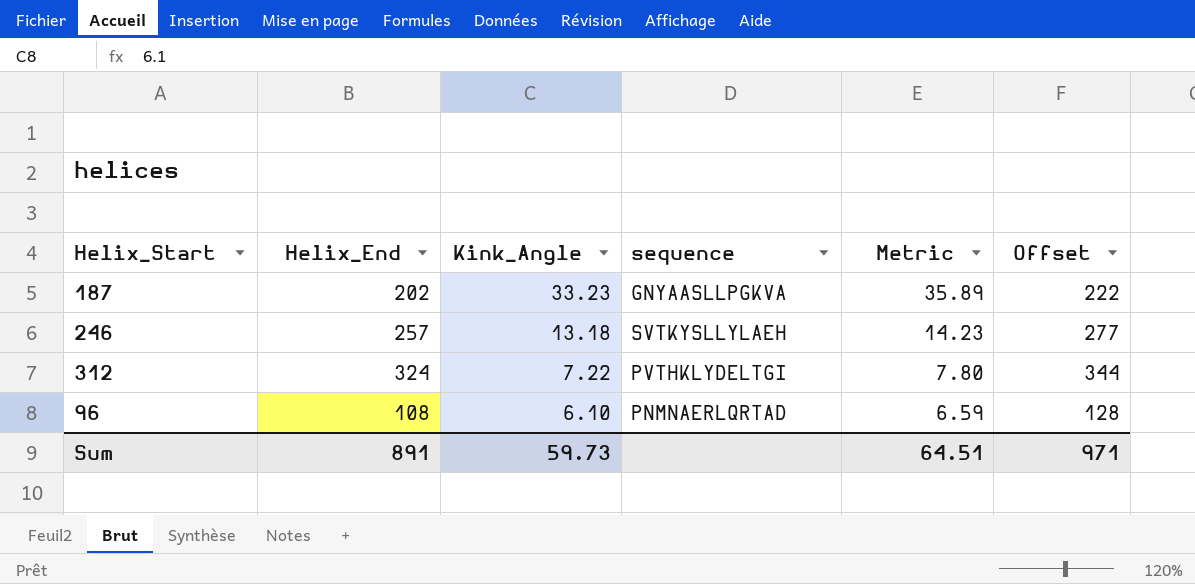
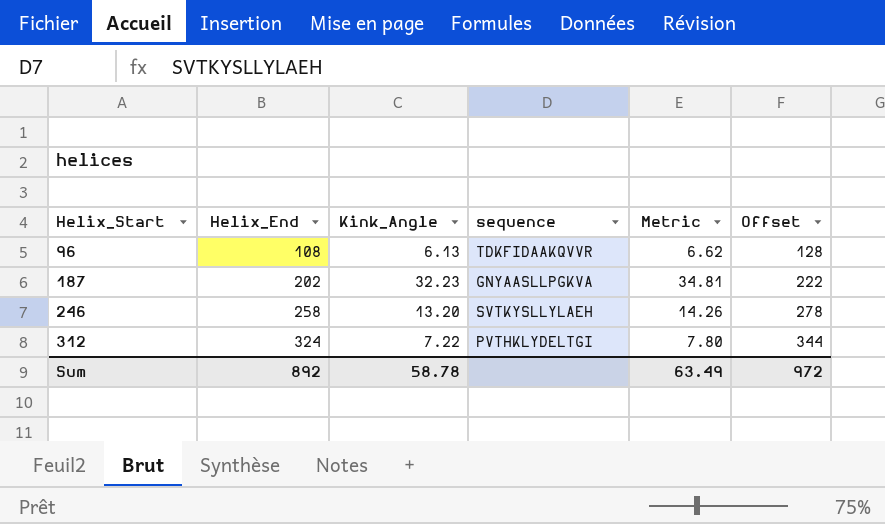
row order: Kink_Angle descending -> Helix_Start ascending
96 | Kink_Angle: 6.10 -> 6.13
96 | sequence: PNMNAERLQRTAD -> TDKFIDAAKQVVR
96 | Metric: 6.59 -> 6.62
187 | Kink_Angle: 33.23 -> 32.23
187 | Metric: 35.89 -> 34.81
246 | Helix_End: 257 -> 258
246 | Kink_Angle: 13.18 -> 13.20
246 | Metric: 14.23 -> 14.26
246 | Offset: 277 -> 278
Sum | Helix_End: 891 -> 892
Sum | Kink_Angle: 59.73 -> 58.78
Sum | Metric: 64.51 -> 63.49
Sum | Offset: 971 -> 972

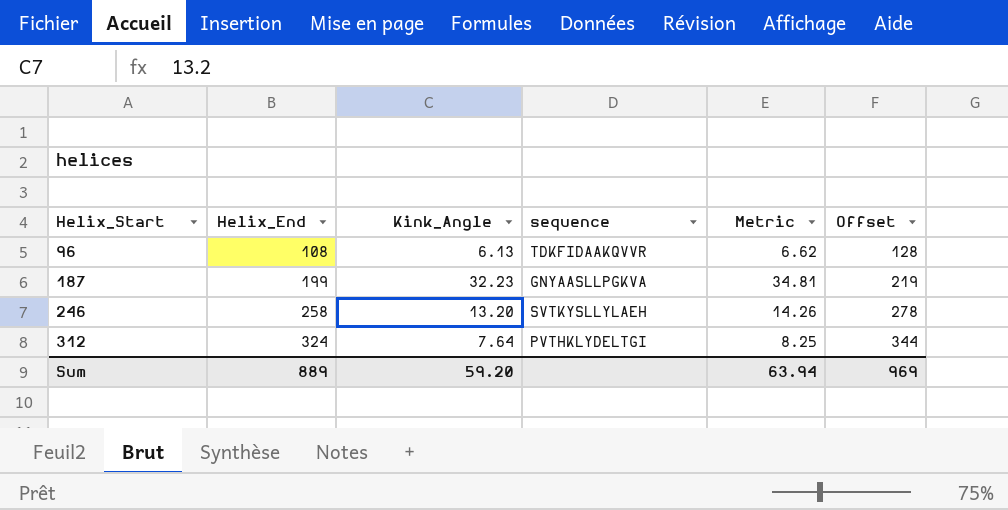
187 | Helix_End: 202 -> 199
187 | Offset: 222 -> 219
312 | Kink_Angle: 7.22 -> 7.64
312 | Metric: 7.80 -> 8.25
Sum | Helix_End: 892 -> 889
Sum | Kink_Angle: 58.78 -> 59.20
Sum | Metric: 63.49 -> 63.94
Sum | Offset: 972 -> 969

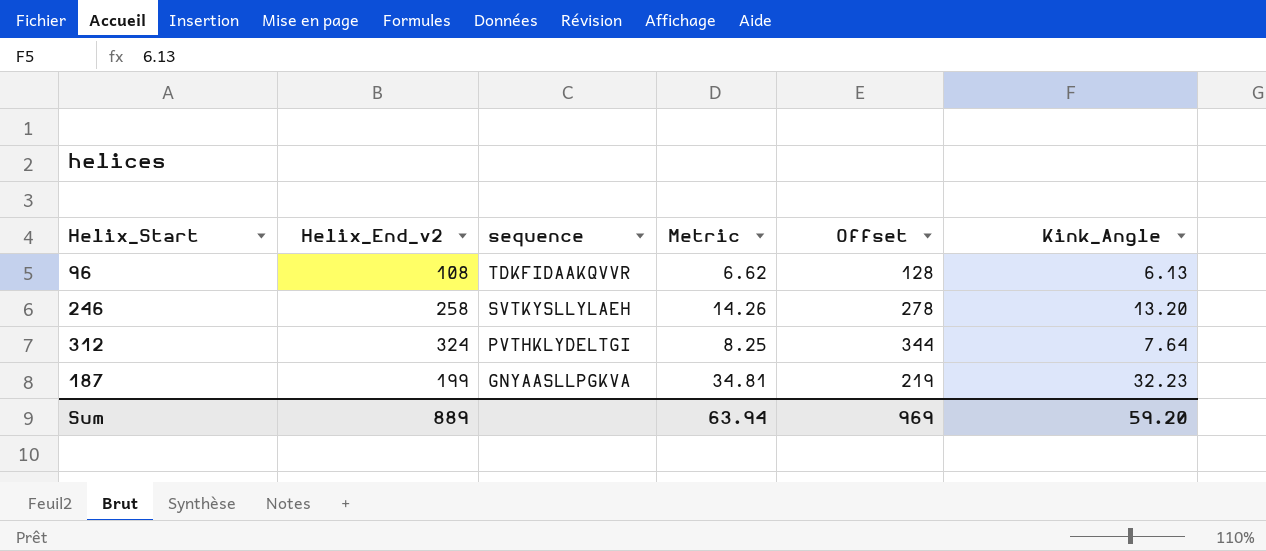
row order: Helix_Start ascending -> sequence descending
column name: Helix_End -> Helix_End_v2
column Kink_Angle | position: 3 -> 6

